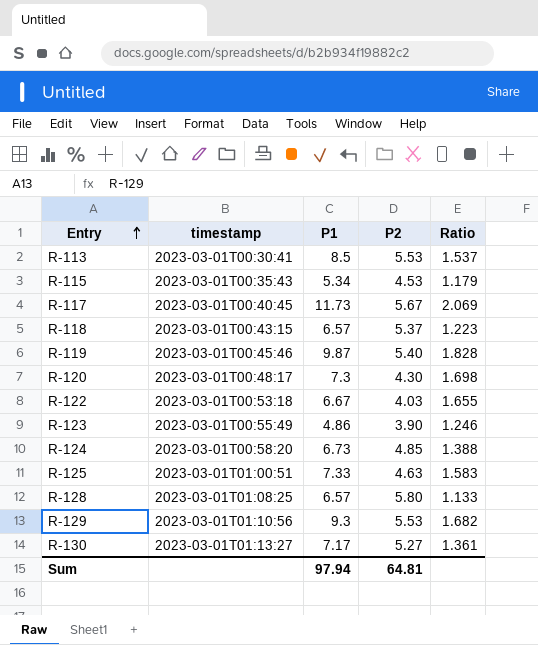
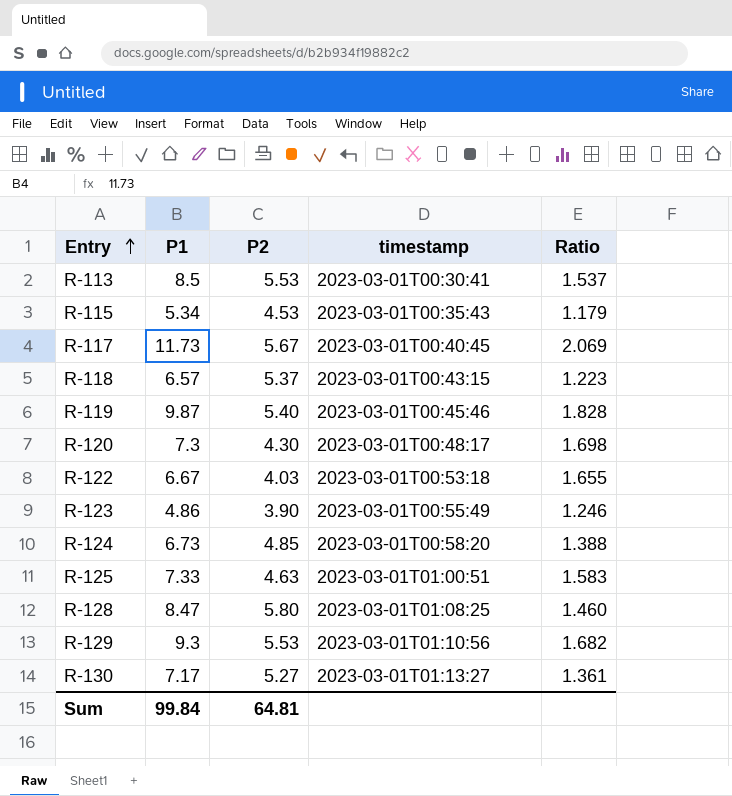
column timestamp | position: 2 -> 4
R-128 | P1: 6.57 -> 8.47
R-128 | Ratio: 1.133 -> 1.460
Sum | P1: 97.94 -> 99.84

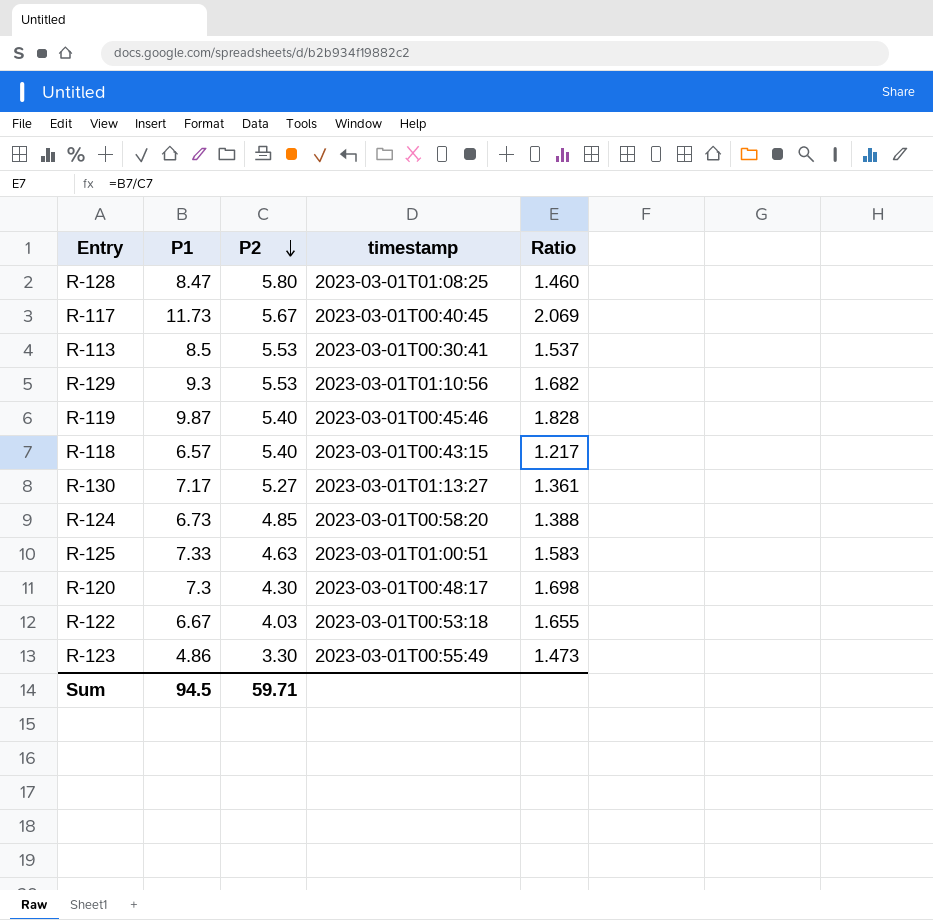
row order: Entry ascending -> P2 descending
row R-115: 5.34 | 4.53 | 2023-03-01T00:35:43 | 1.179 -> none
R-118 | P2: 5.37 -> 5.40
R-118 | Ratio: 1.223 -> 1.217
R-123 | P2: 3.90 -> 3.30
R-123 | Ratio: 1.246 -> 1.473
Sum | P1: 99.84 -> 94.5
Sum | P2: 64.81 -> 59.71

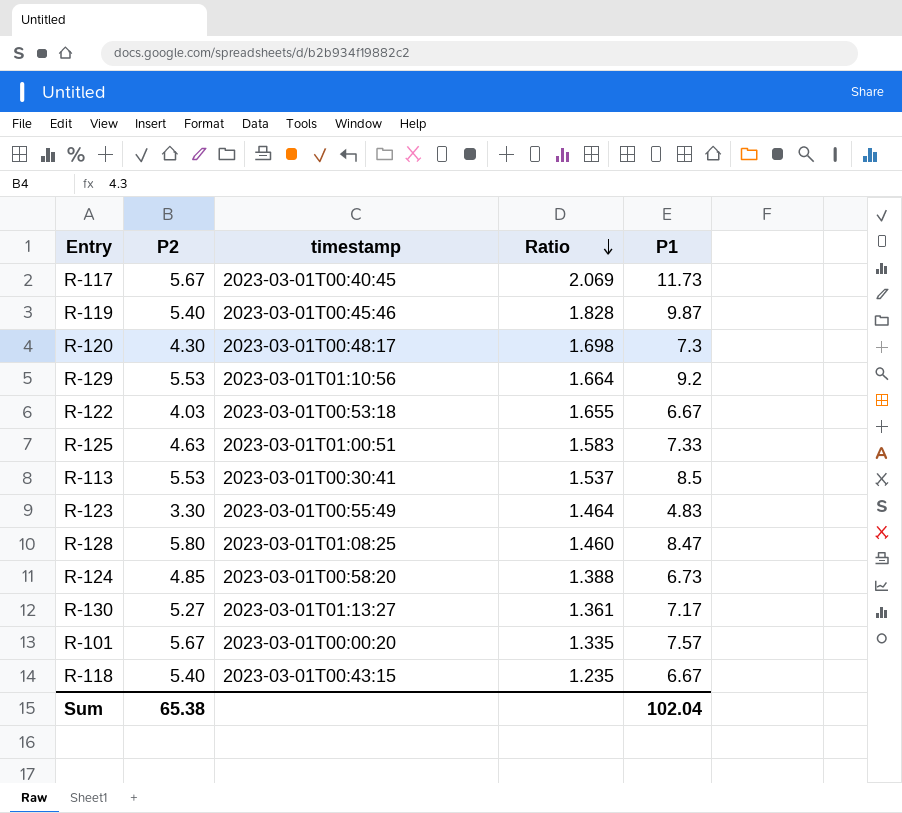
row order: P2 descending -> Ratio descending
column P1 | position: 2 -> 5
R-129 | Ratio: 1.682 -> 1.664
R-129 | P1: 9.3 -> 9.2
R-123 | Ratio: 1.473 -> 1.464
R-123 | P1: 4.86 -> 4.83
row R-101: none -> 5.67 | 2023-03-01T00:00:20 | 1.335 | 7.57
R-118 | Ratio: 1.217 -> 1.235
R-118 | P1: 6.57 -> 6.67
Sum | P2: 59.71 -> 65.38
Sum | P1: 94.5 -> 102.04

